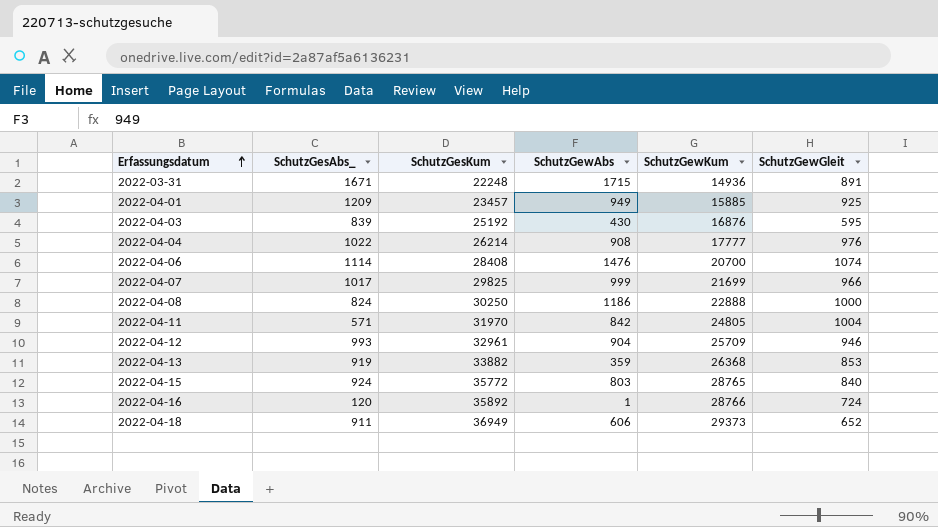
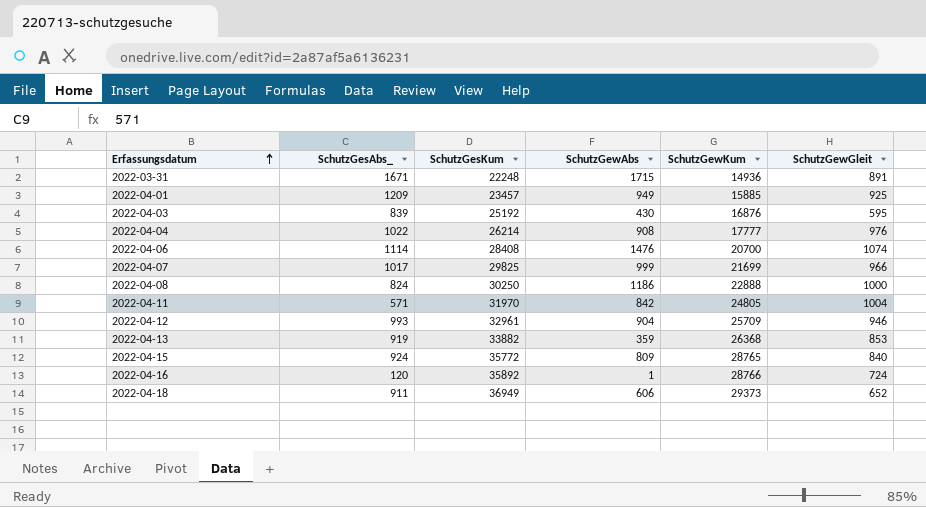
2022-04-15 | SchutzGewAbs: 803 -> 809

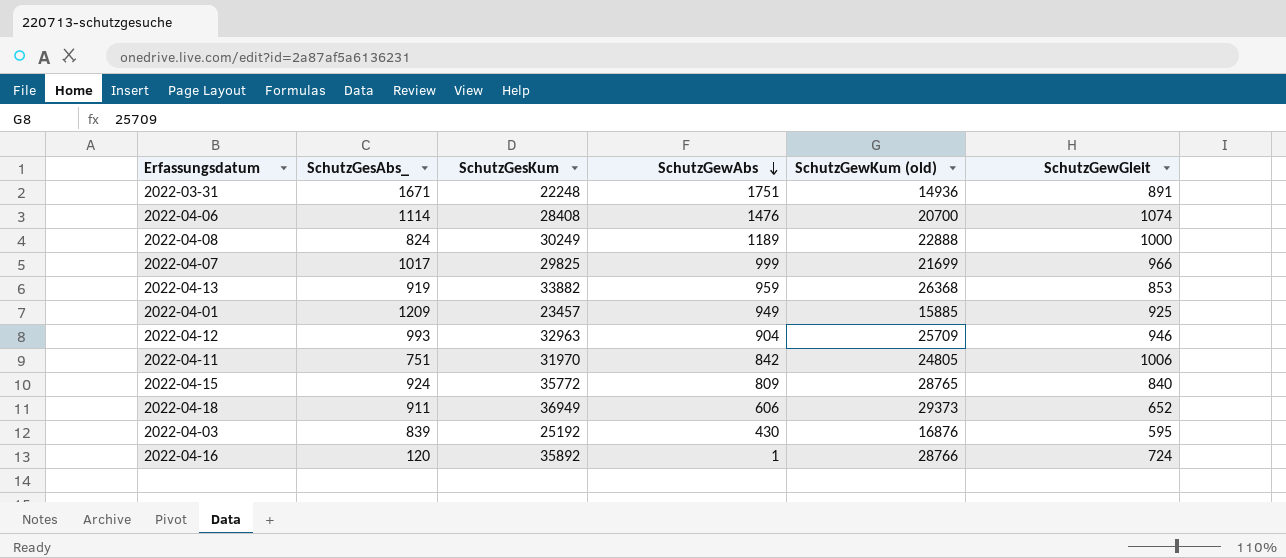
row order: Erfassungsdatum ascending -> SchutzGewAbs descending
column name: SchutzGewKum -> SchutzGewKum (old)
row 2022-04-04: 1022 | 26214 | 908 | 17777 | 976 -> none
2022-03-31 | SchutzGewAbs: 1715 -> 1751
2022-04-08 | SchutzGesKum: 30250 -> 30249
2022-04-08 | SchutzGewAbs: 1186 -> 1189
2022-04-13 | SchutzGewAbs: 359 -> 959
2022-04-12 | SchutzGesKum: 32961 -> 32963
2022-04-11 | SchutzGesAbs_: 571 -> 751
2022-04-11 | SchutzGewGleit: 1004 -> 1006

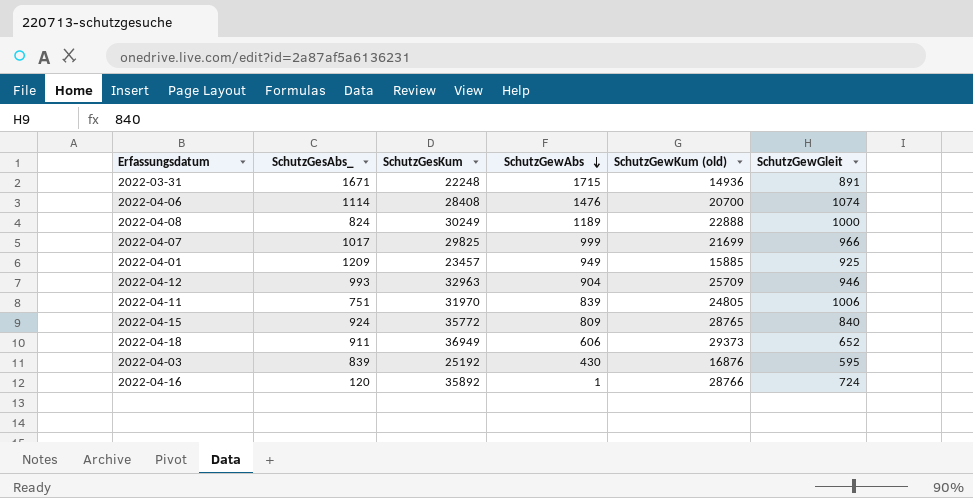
row 2022-04-13: 919 | 33882 | 959 | 26368 | 853 -> none
2022-03-31 | SchutzGewAbs: 1751 -> 1715
2022-04-11 | SchutzGewAbs: 842 -> 839

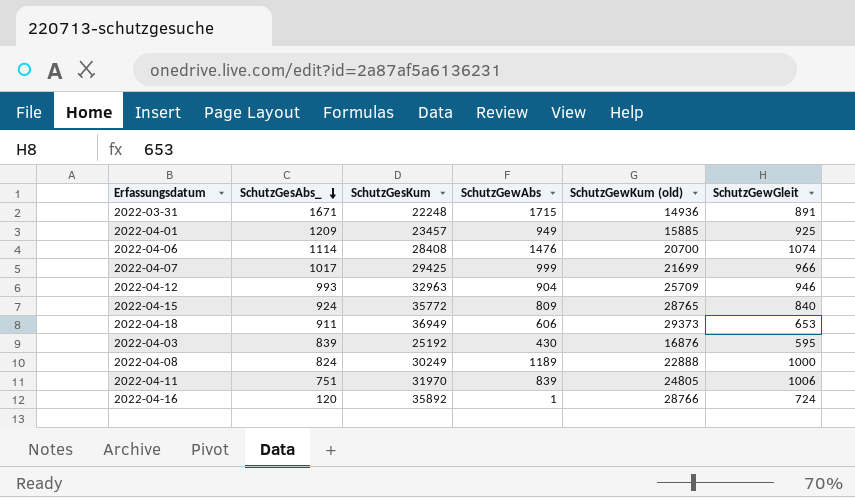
row order: SchutzGewAbs descending -> SchutzGesAbs_ descending
2022-04-07 | SchutzGesKum: 29825 -> 29425
2022-04-18 | SchutzGewGleit: 652 -> 653

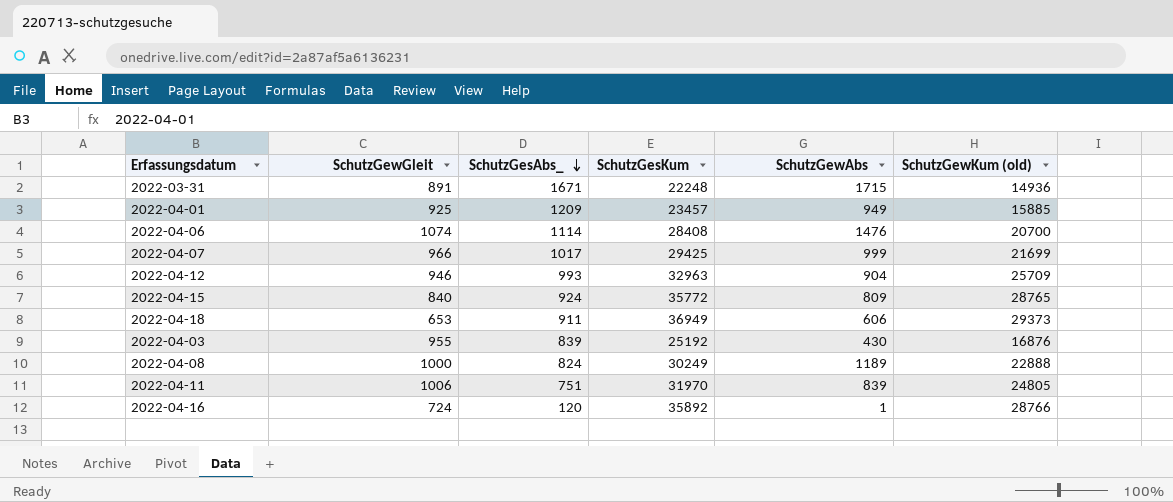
column SchutzGewGleit | position: 6 -> 2
2022-04-03 | SchutzGewGleit: 595 -> 955

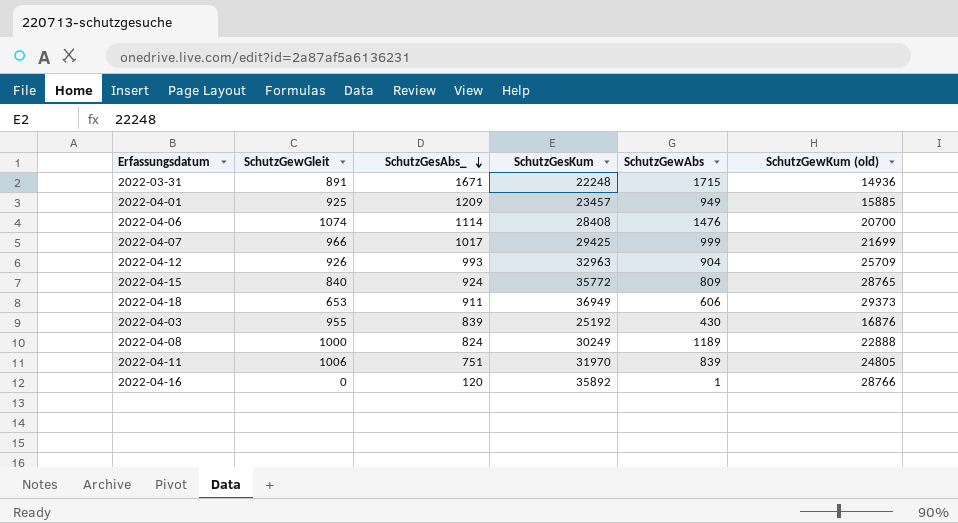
2022-04-12 | SchutzGewGleit: 946 -> 926
2022-04-16 | SchutzGewGleit: 724 -> 0

